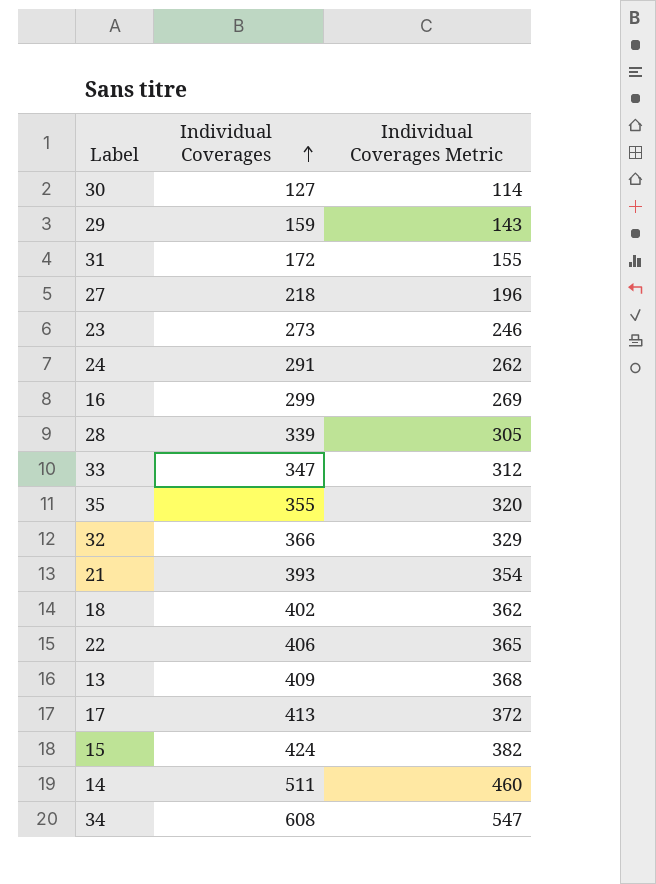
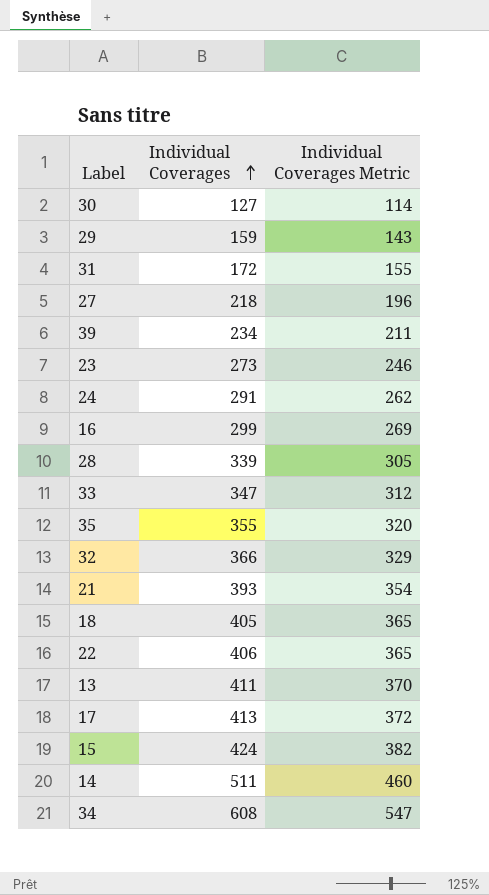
row 39: none -> 234 | 211
18 | Individual Coverages: 402 -> 405
18 | Individual Coverages Metric: 362 -> 365
13 | Individual Coverages: 409 -> 411
13 | Individual Coverages Metric: 368 -> 370

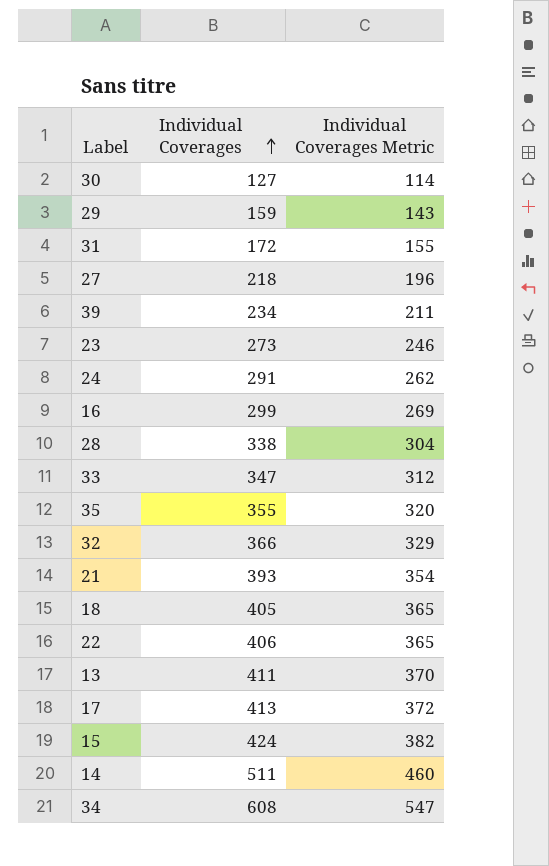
28 | Individual Coverages: 339 -> 338
28 | Individual Coverages Metric: 305 -> 304

